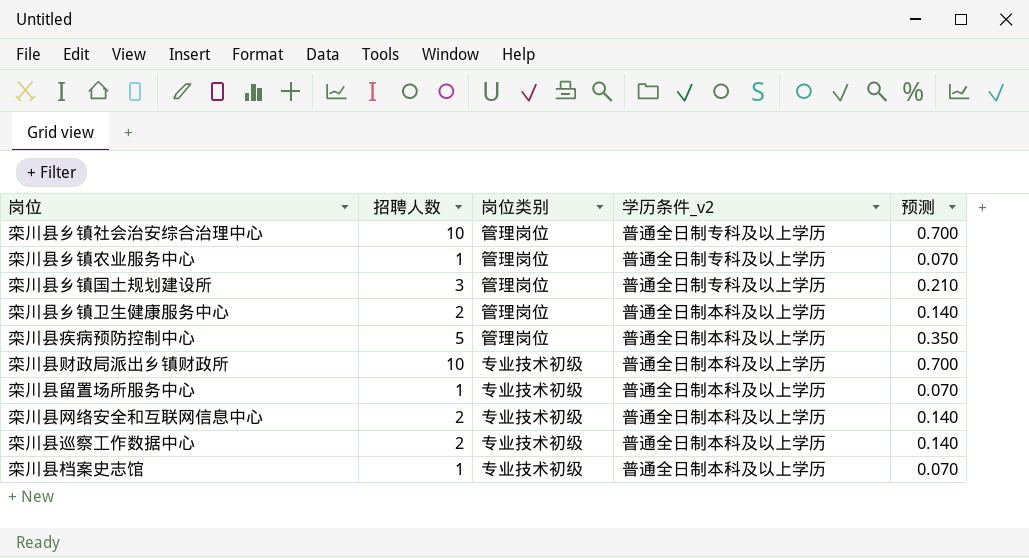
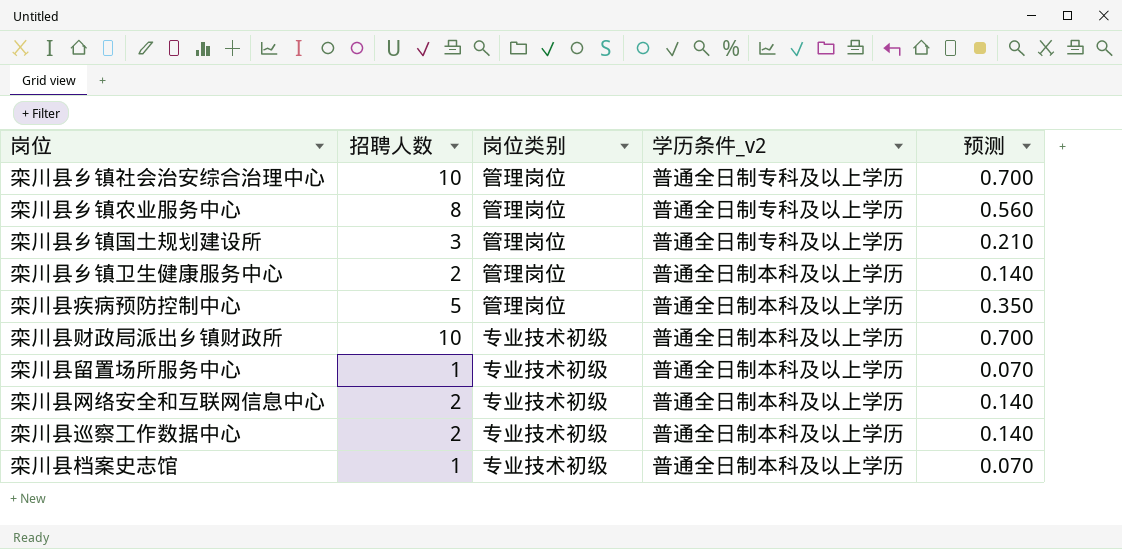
栾川县乡镇农业服务中心 | 招聘人数: 1 -> 8
栾川县乡镇农业服务中心 | 预测: 0.070 -> 0.560

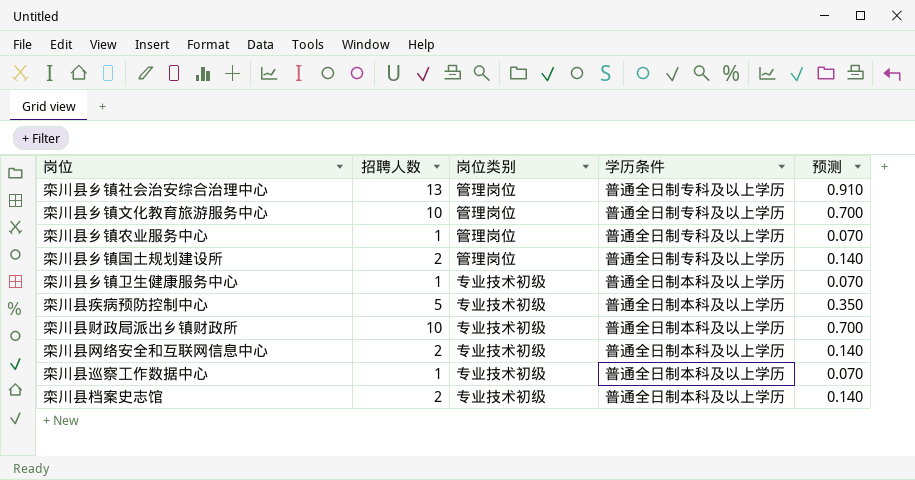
column name: 学历条件_v2 -> 学历条件
row 栾川县留置场所服务中心: 1 | 专业技术初级 | 普通全日制本科及以上学历 | 0.070 -> none
栾川县乡镇社会治安综合治理中心 | 招聘人数: 10 -> 13
栾川县乡镇社会治安综合治理中心 | 预测: 0.700 -> 0.910
row 栾川县乡镇文化教育旅游服务中心: none -> 10 | 管理岗位 | 普通全日制专科及以上学历 | 0.700
栾川县乡镇农业服务中心 | 招聘人数: 8 -> 1
栾川县乡镇农业服务中心 | 预测: 0.560 -> 0.070
栾川县乡镇国土规划建设所 | 招聘人数: 3 -> 2
栾川县乡镇国土规划建设所 | 预测: 0.210 -> 0.140
栾川县乡镇卫生健康服务中心 | 招聘人数: 2 -> 1
栾川县乡镇卫生健康服务中心 | 岗位类别: 管理岗位 -> 专业技术初级
栾川县乡镇卫生健康服务中心 | 预测: 0.140 -> 0.070
栾川县疾病预防控制中心 | 岗位类别: 管理岗位 -> 专业技术初级
栾川县巡察工作数据中心 | 招聘人数: 2 -> 1
栾川县巡察工作数据中心 | 预测: 0.140 -> 0.070
栾川县档案史志馆 | 招聘人数: 1 -> 2
栾川县档案史志馆 | 预测: 0.070 -> 0.140

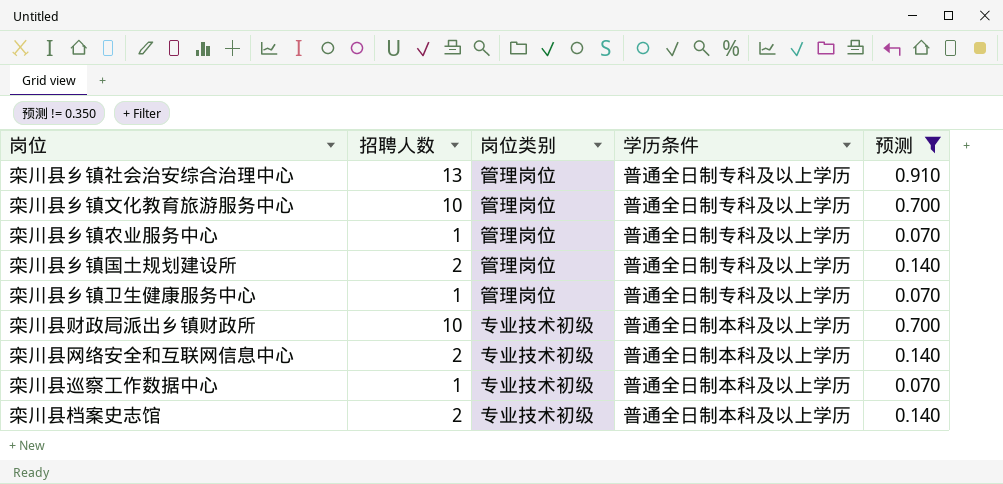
filter: none -> 预测 != 0.350
栾川县乡镇卫生健康服务中心 | 岗位类别: 专业技术初级 -> 管理岗位
栾川县乡镇卫生健康服务中心 | 学历条件: 普通全日制本科及以上学历 -> 普通全日制专科及以上学历

